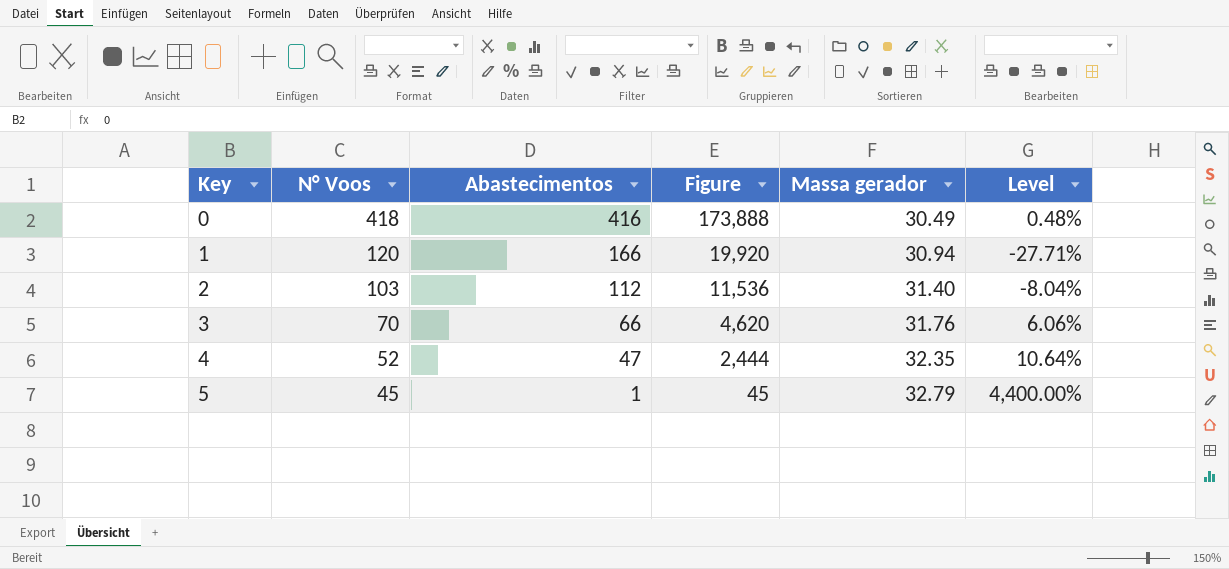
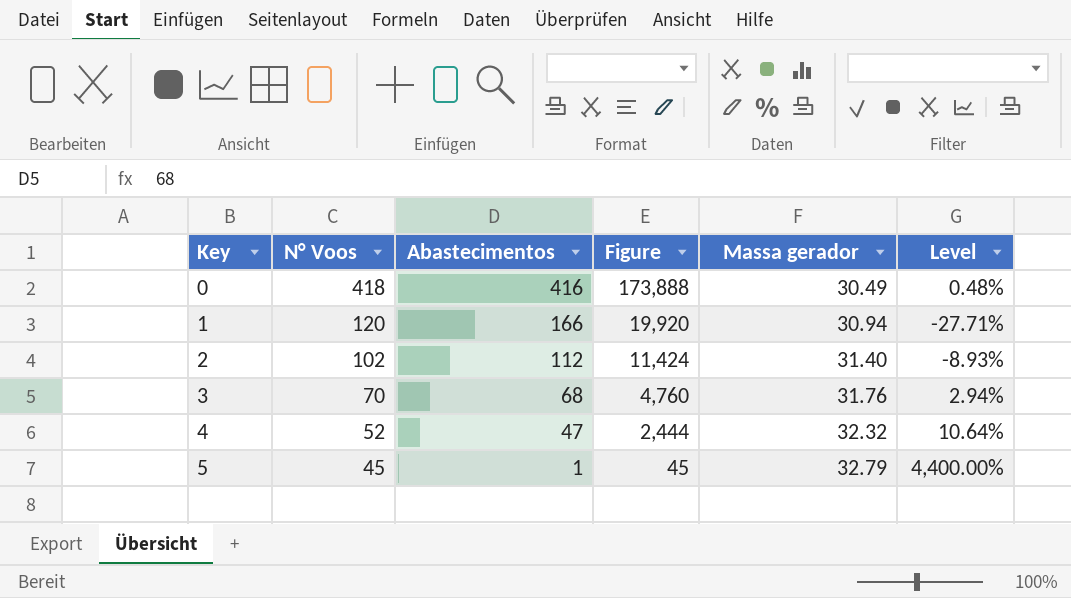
2 | N° Voos: 103 -> 102
2 | Figure: 11,536 -> 11,424
2 | Level: -8.04% -> -8.93%
3 | Abastecimentos: 66 -> 68
3 | Figure: 4,620 -> 4,760
3 | Level: 6.06% -> 2.94%
4 | Massa gerador: 32.35 -> 32.32

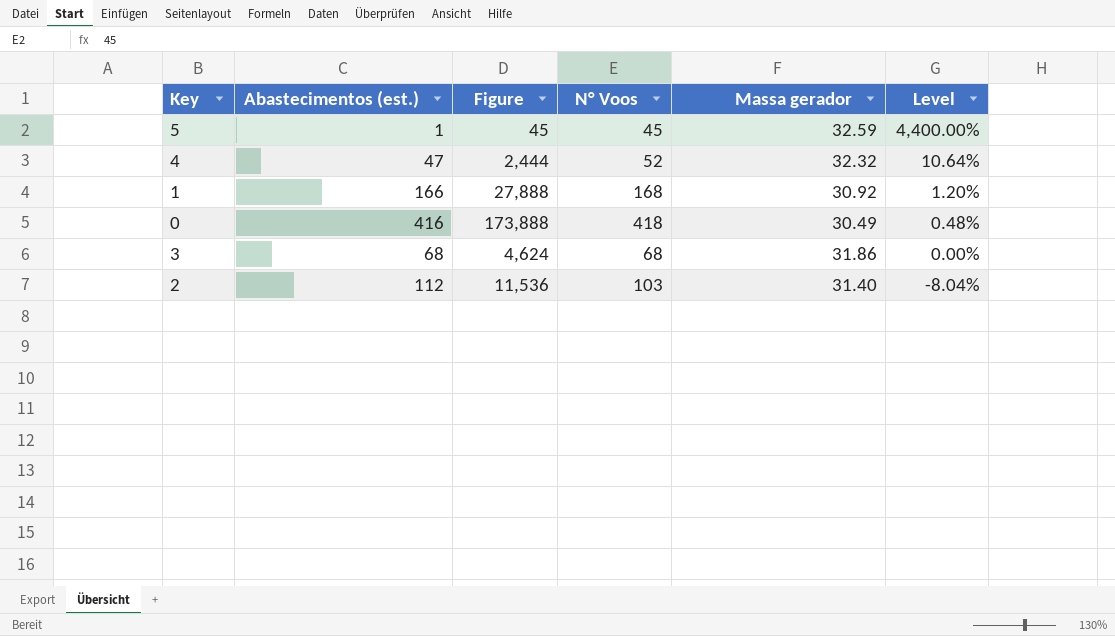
row order: Key ascending -> Level descending
column name: Abastecimentos -> Abastecimentos (est.)
column N° Voos | position: 2 -> 4
5 | Massa gerador: 32.79 -> 32.59
1 | Figure: 19,920 -> 27,888
1 | N° Voos: 120 -> 168
1 | Massa gerador: 30.94 -> 30.92
1 | Level: -27.71% -> 1.20%
3 | Figure: 4,760 -> 4,624
3 | N° Voos: 70 -> 68
3 | Massa gerador: 31.76 -> 31.86
3 | Level: 2.94% -> 0.00%
2 | Figure: 11,424 -> 11,536
2 | N° Voos: 102 -> 103
2 | Level: -8.93% -> -8.04%

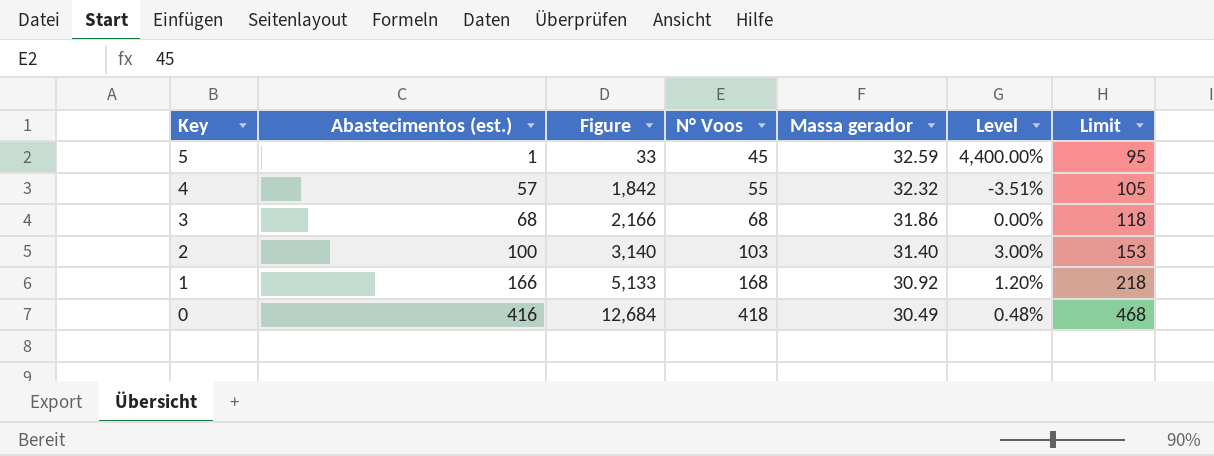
row order: Level descending -> Key descending
column Figure | formula: [Abastecimentos (est.)] * [N° Voos] -> [Abastecimentos (est.)] * [Massa gerador]
column Limit | formula: none -> [N° Voos] + 50
4 | Abastecimentos (est.): 47 -> 57
4 | N° Voos: 52 -> 55
4 | Level: 10.64% -> -3.51%
2 | Abastecimentos (est.): 112 -> 100
2 | Level: -8.04% -> 3.00%

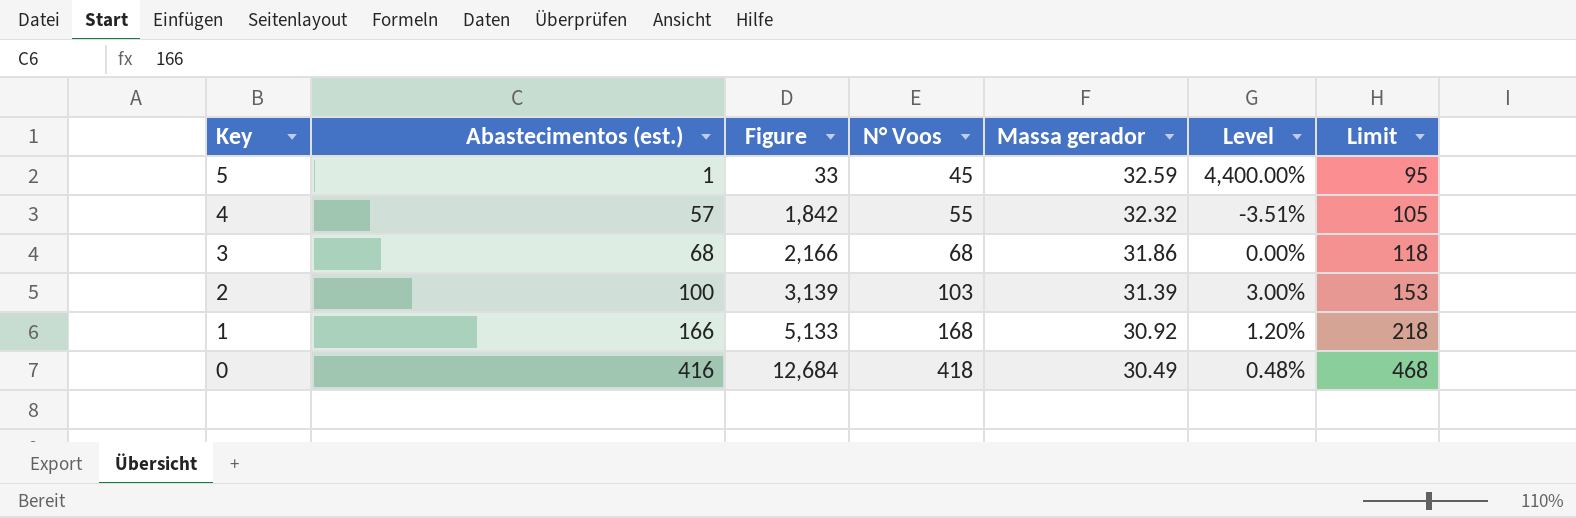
2 | Figure: 3,140 -> 3,139
2 | Massa gerador: 31.40 -> 31.39

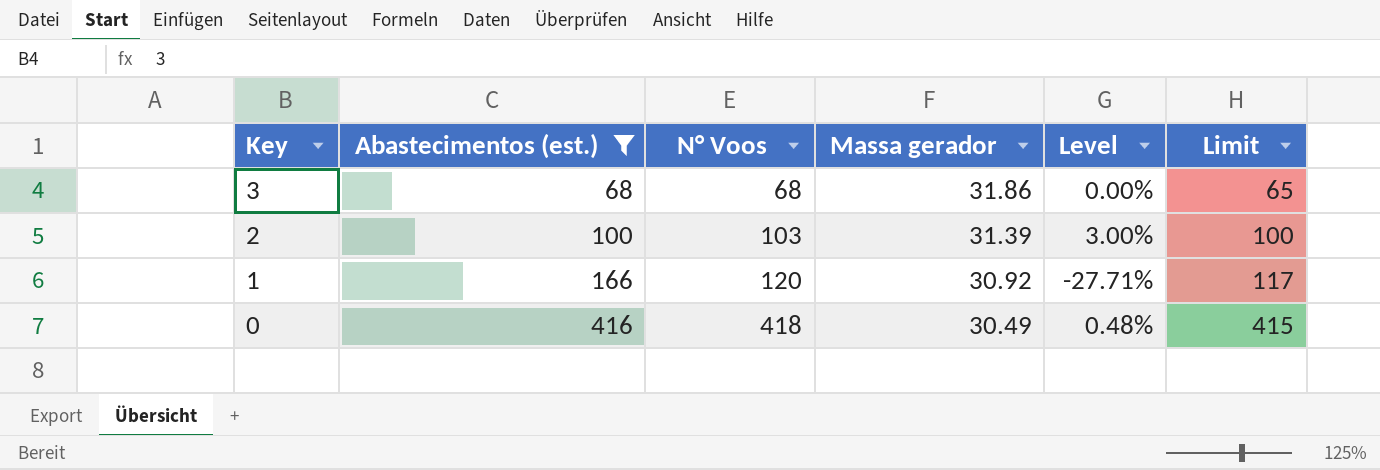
filter: none -> Abastecimentos (est.) >= 68
column Figure | formula: [Abastecimentos (est.)] * [Massa gerador] -> none
column Limit | formula: [N° Voos] + 50 -> [N° Voos] - 3
1 | N° Voos: 168 -> 120
1 | Level: 1.20% -> -27.71%

